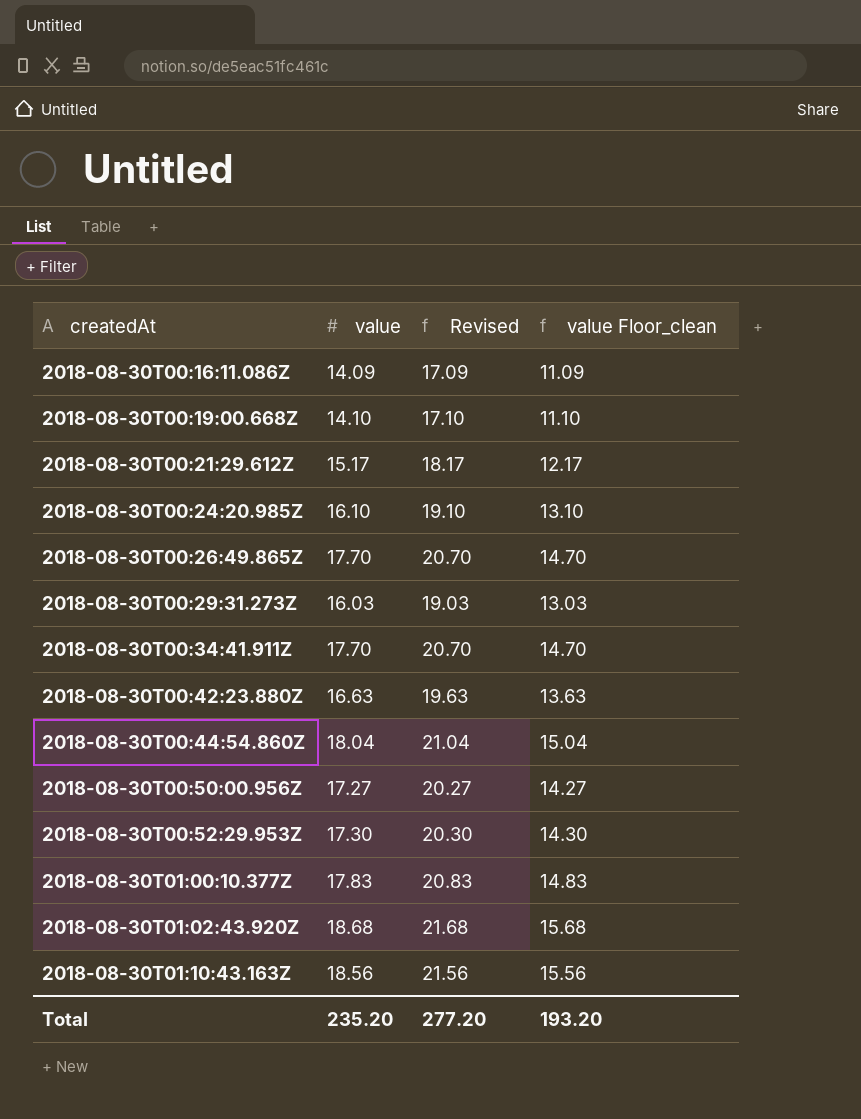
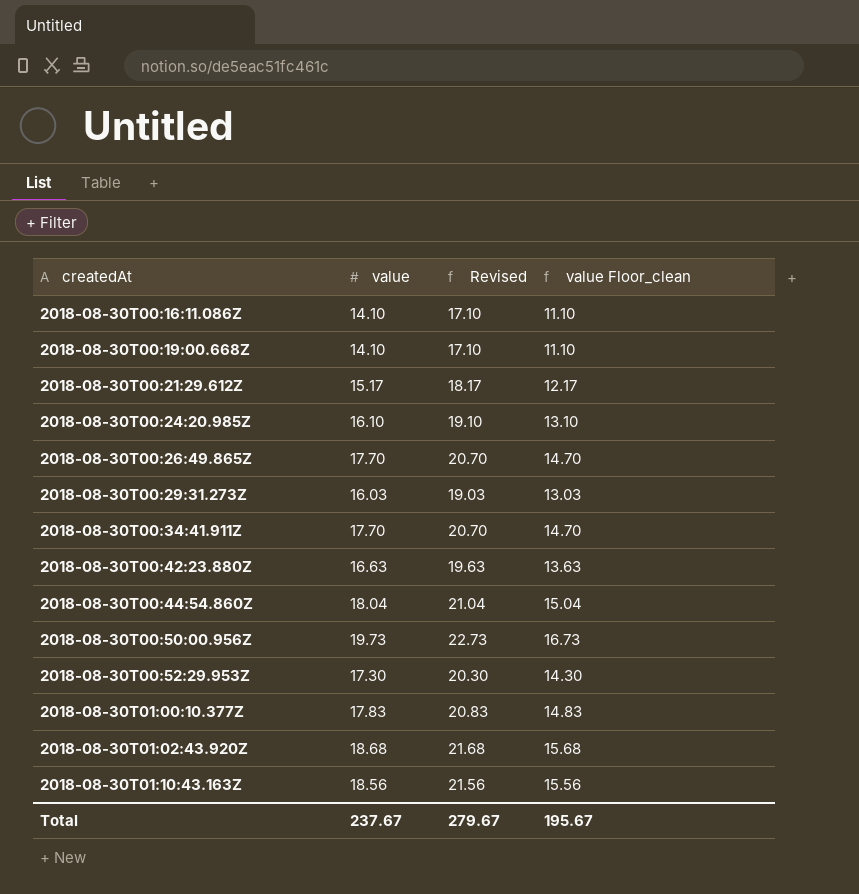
2018-08-30T00:16:11.086Z | value: 14.09 -> 14.10
2018-08-30T00:16:11.086Z | Revised: 17.09 -> 17.10
2018-08-30T00:16:11.086Z | value Floor_clean: 11.09 -> 11.10
2018-08-30T00:50:00.956Z | value: 17.27 -> 19.73
2018-08-30T00:50:00.956Z | Revised: 20.27 -> 22.73
2018-08-30T00:50:00.956Z | value Floor_clean: 14.27 -> 16.73
Total | value: 235.20 -> 237.67
Total | Revised: 277.20 -> 279.67
Total | value Floor_clean: 193.20 -> 195.67

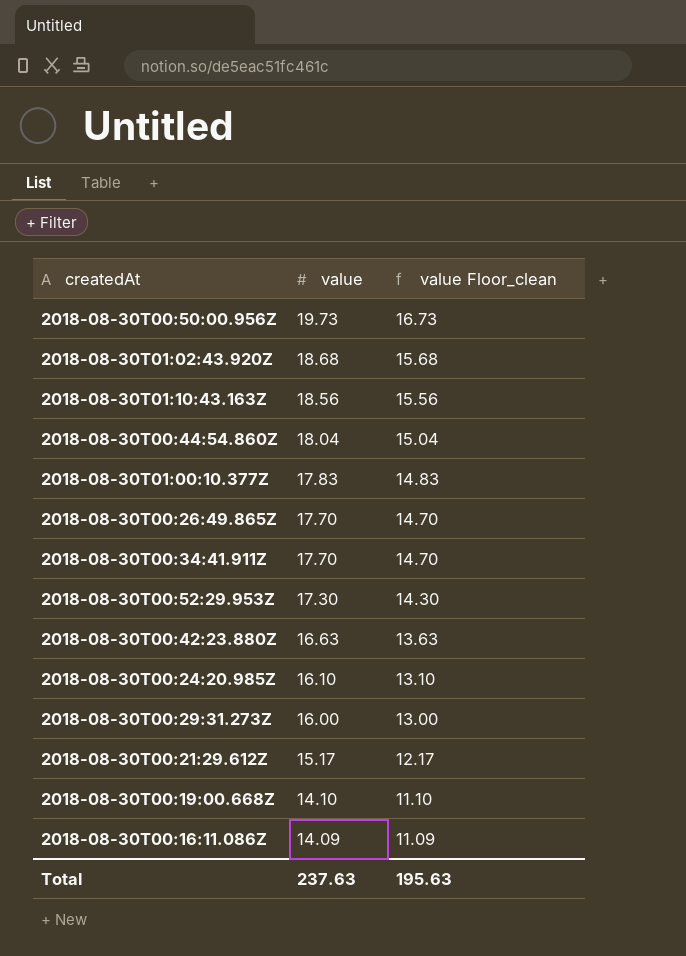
row order: createdAt ascending -> value descending
column Revised | formula: [value] + 3 -> none
2018-08-30T00:29:31.273Z | value: 16.03 -> 16.00
2018-08-30T00:29:31.273Z | value Floor_clean: 13.03 -> 13.00
2018-08-30T00:16:11.086Z | value: 14.10 -> 14.09
2018-08-30T00:16:11.086Z | value Floor_clean: 11.10 -> 11.09
Total | value: 237.67 -> 237.63
Total | value Floor_clean: 195.67 -> 195.63

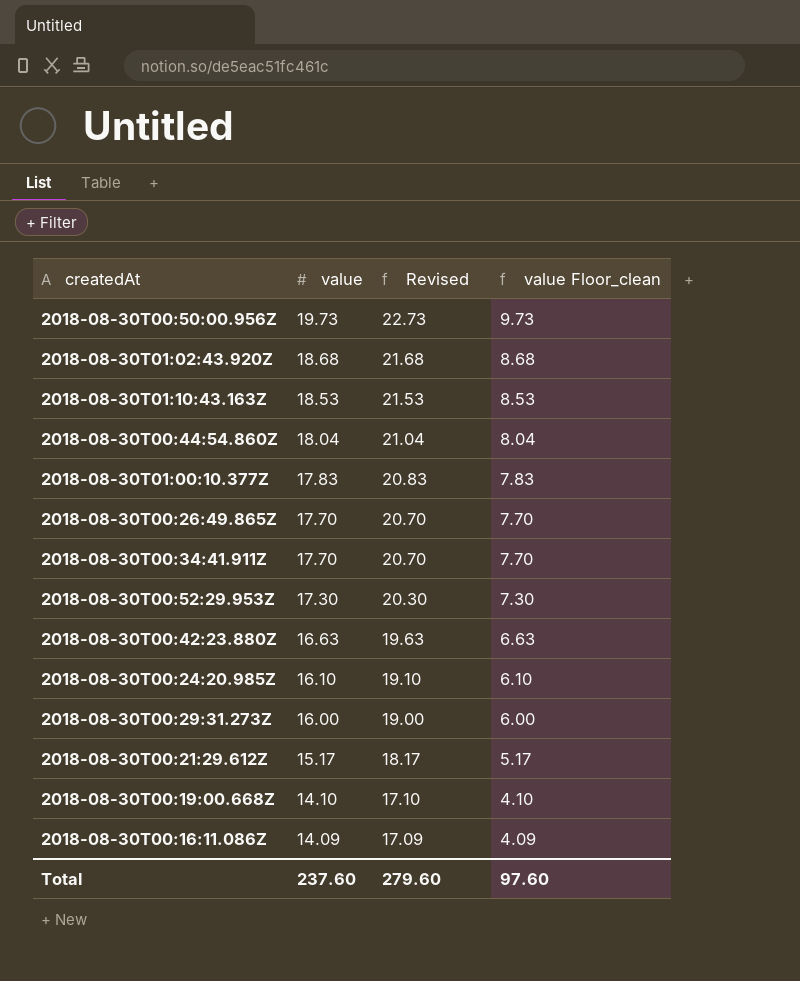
column Revised | formula: none -> [value] + 3
column value Floor_clean | formula: [value] - 3 -> [value] - 10
2018-08-30T01:10:43.163Z | value: 18.56 -> 18.53
Total | value: 237.63 -> 237.60
Total | value Floor_clean: 195.63 -> 97.60

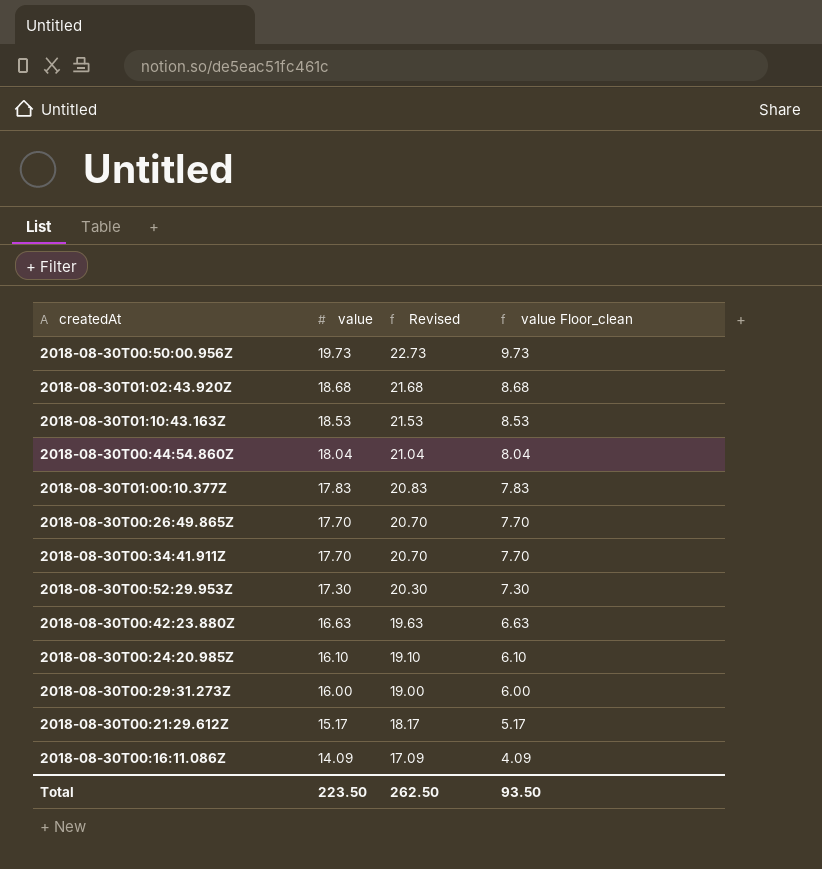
row 2018-08-30T00:19:00.668Z: 14.10 | 17.10 | 4.10 -> none
Total | value: 237.60 -> 223.50
Total | Revised: 279.60 -> 262.50
Total | value Floor_clean: 97.60 -> 93.50

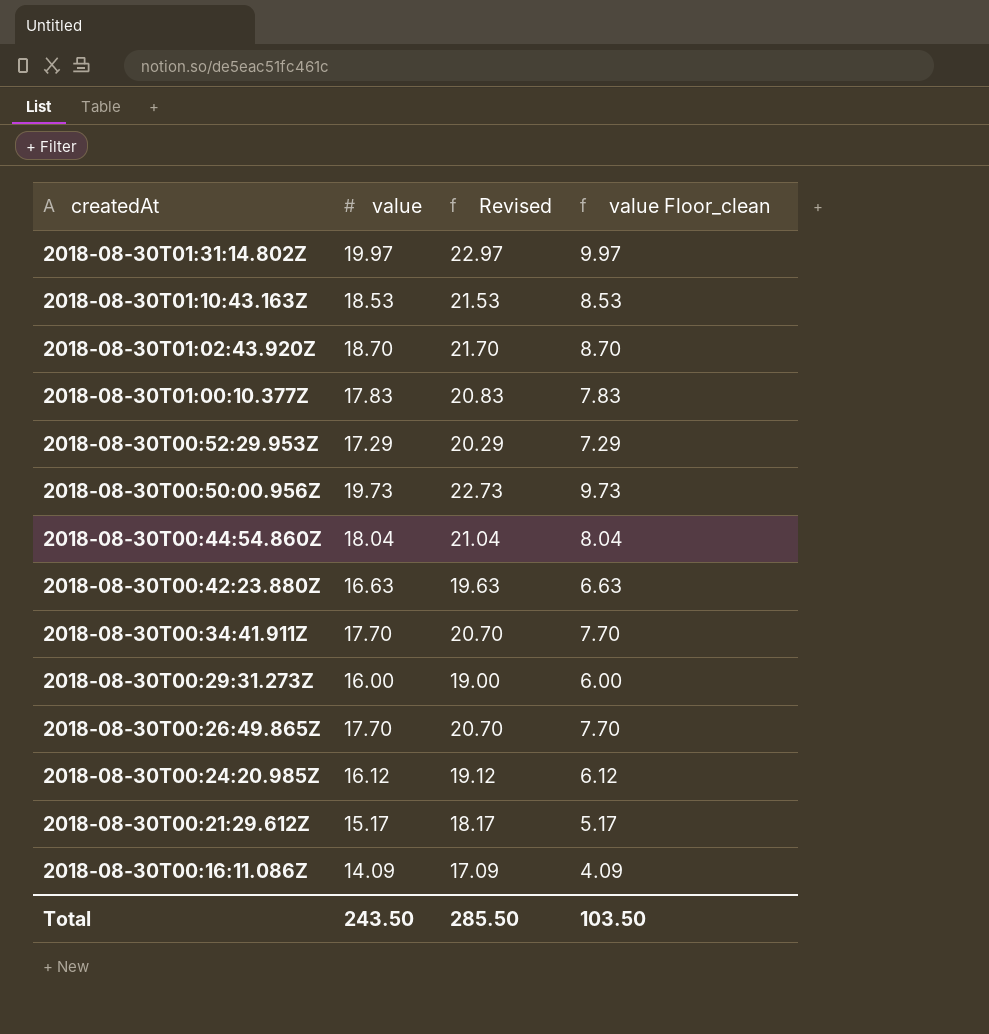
row order: value descending -> createdAt descending
row 2018-08-30T01:31:14.802Z: none -> 19.97 | 22.97 | 9.97
2018-08-30T01:02:43.920Z | value: 18.68 -> 18.70
2018-08-30T01:02:43.920Z | Revised: 21.68 -> 21.70
2018-08-30T01:02:43.920Z | value Floor_clean: 8.68 -> 8.70
2018-08-30T00:52:29.953Z | value: 17.30 -> 17.29
2018-08-30T00:52:29.953Z | Revised: 20.30 -> 20.29
2018-08-30T00:52:29.953Z | value Floor_clean: 7.30 -> 7.29
2018-08-30T00:24:20.985Z | value: 16.10 -> 16.12
2018-08-30T00:24:20.985Z | Revised: 19.10 -> 19.12
2018-08-30T00:24:20.985Z | value Floor_clean: 6.10 -> 6.12
Total | value: 223.50 -> 243.50
Total | Revised: 262.50 -> 285.50
Total | value Floor_clean: 93.50 -> 103.50

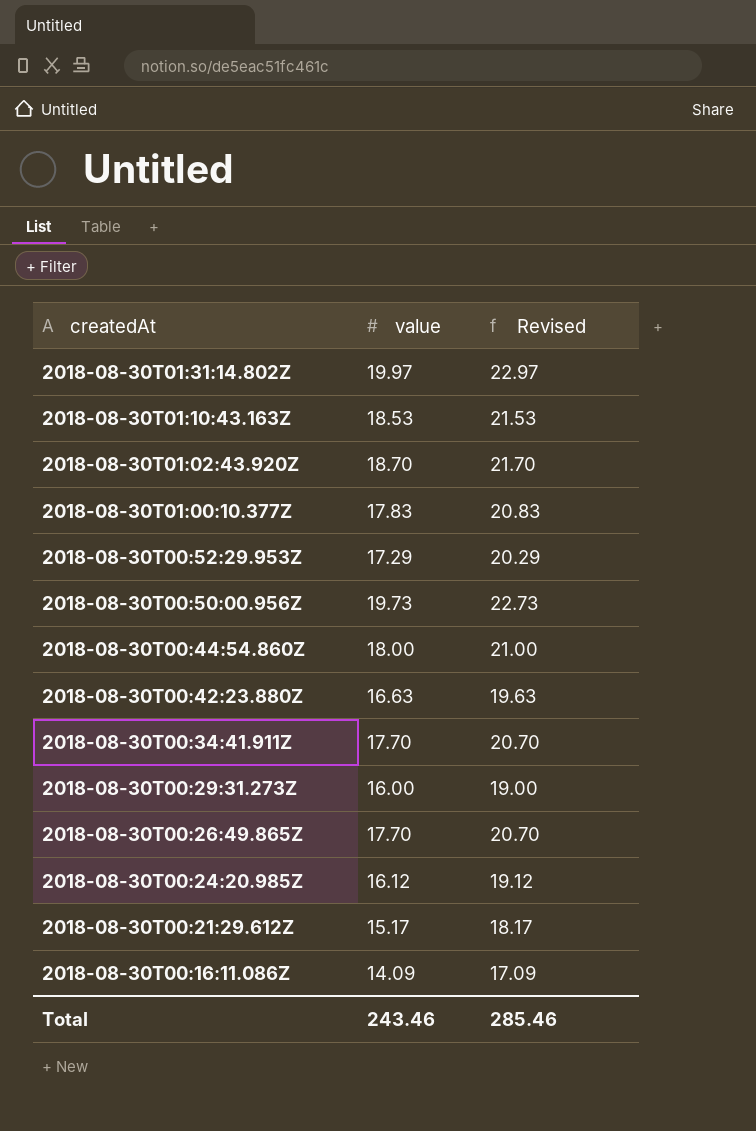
column value Floor_clean | formula: [value] - 10 -> none
2018-08-30T00:44:54.860Z | value: 18.04 -> 18.00
2018-08-30T00:44:54.860Z | Revised: 21.04 -> 21.00
Total | value: 243.50 -> 243.46
Total | Revised: 285.50 -> 285.46

